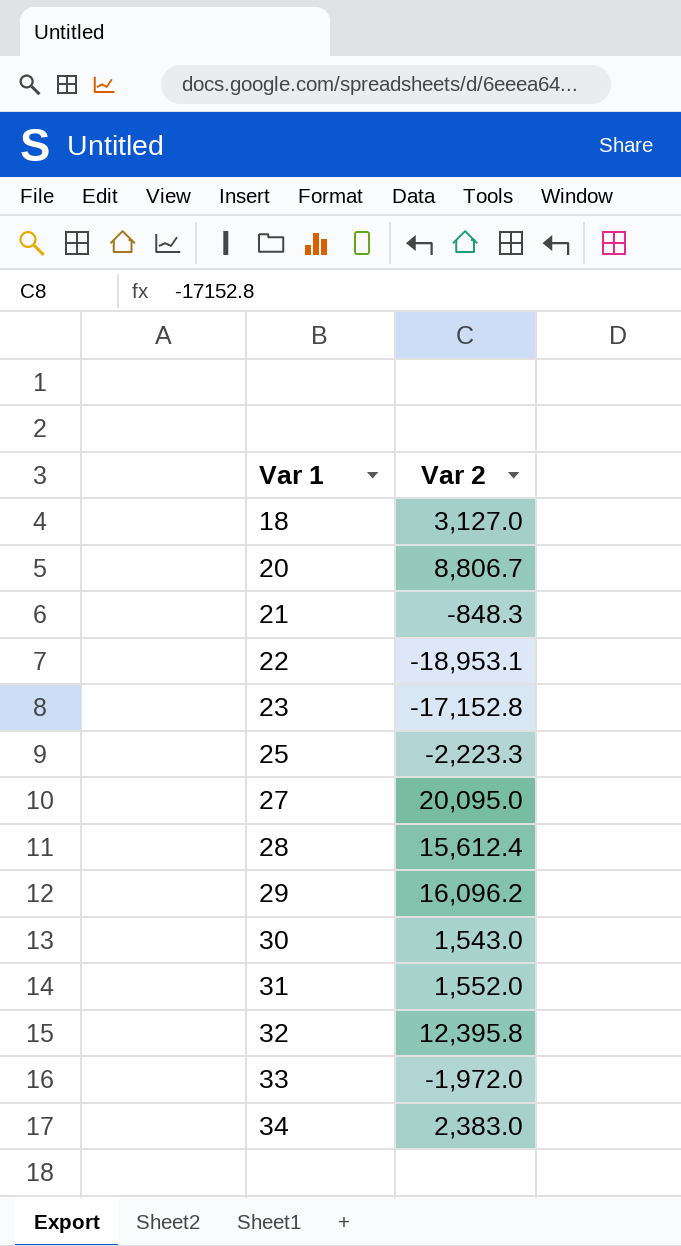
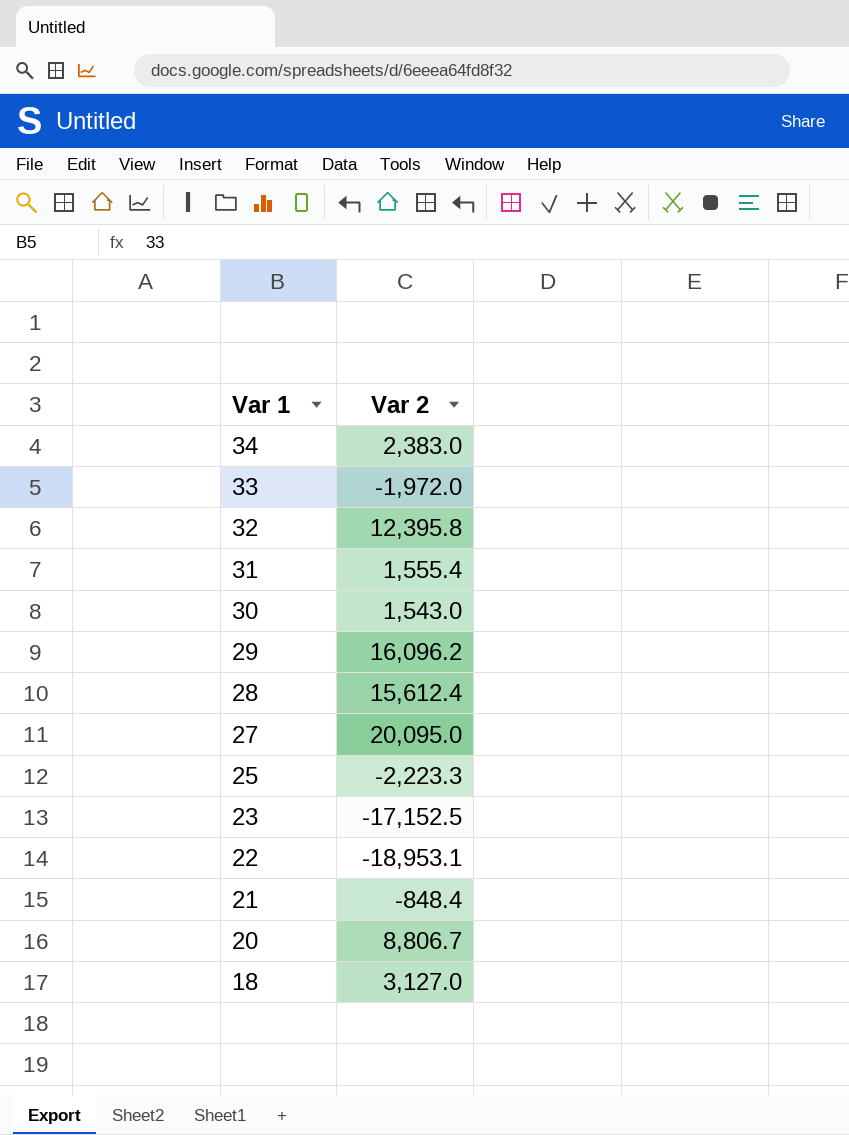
row order: Var 1 ascending -> Var 1 descending
31 | Var 2: 1,552.0 -> 1,555.4
23 | Var 2: -17,152.8 -> -17,152.5
21 | Var 2: -848.3 -> -848.4

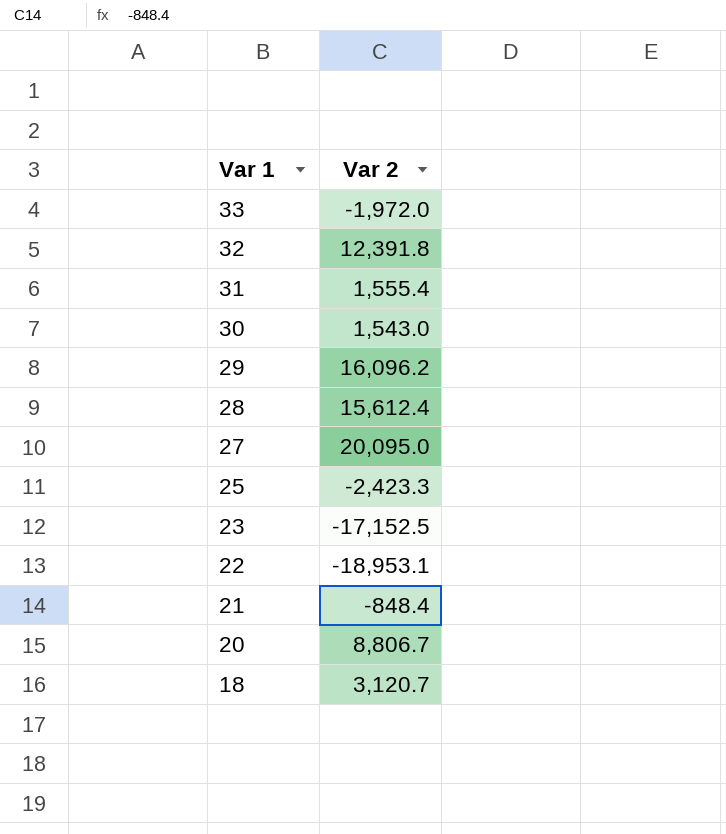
row 34: 2,383.0 -> none
32 | Var 2: 12,395.8 -> 12,391.8
25 | Var 2: -2,223.3 -> -2,423.3
18 | Var 2: 3,127.0 -> 3,120.7

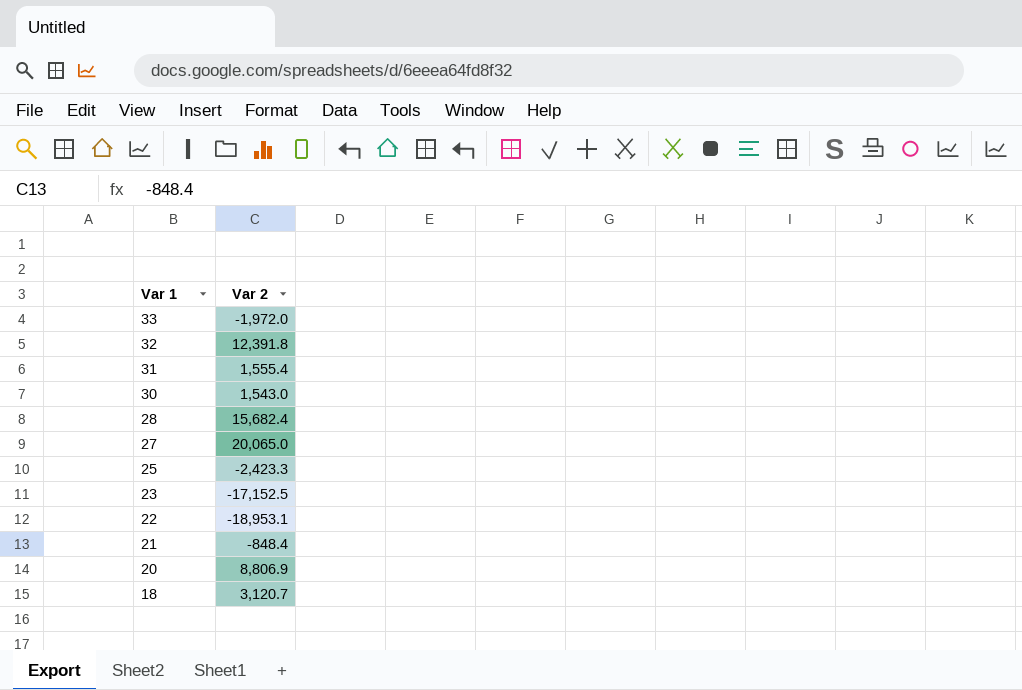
row 29: 16,096.2 -> none
28 | Var 2: 15,612.4 -> 15,682.4
27 | Var 2: 20,095.0 -> 20,065.0
20 | Var 2: 8,806.7 -> 8,806.9

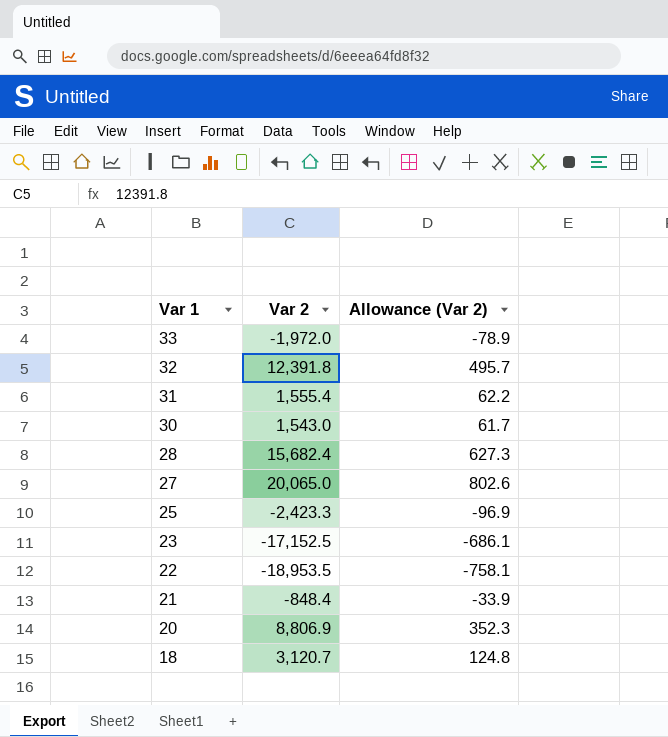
column Allowance (Var 2) | formula: none -> [Var 2] * 0.04
22 | Var 2: -18,953.1 -> -18,953.5

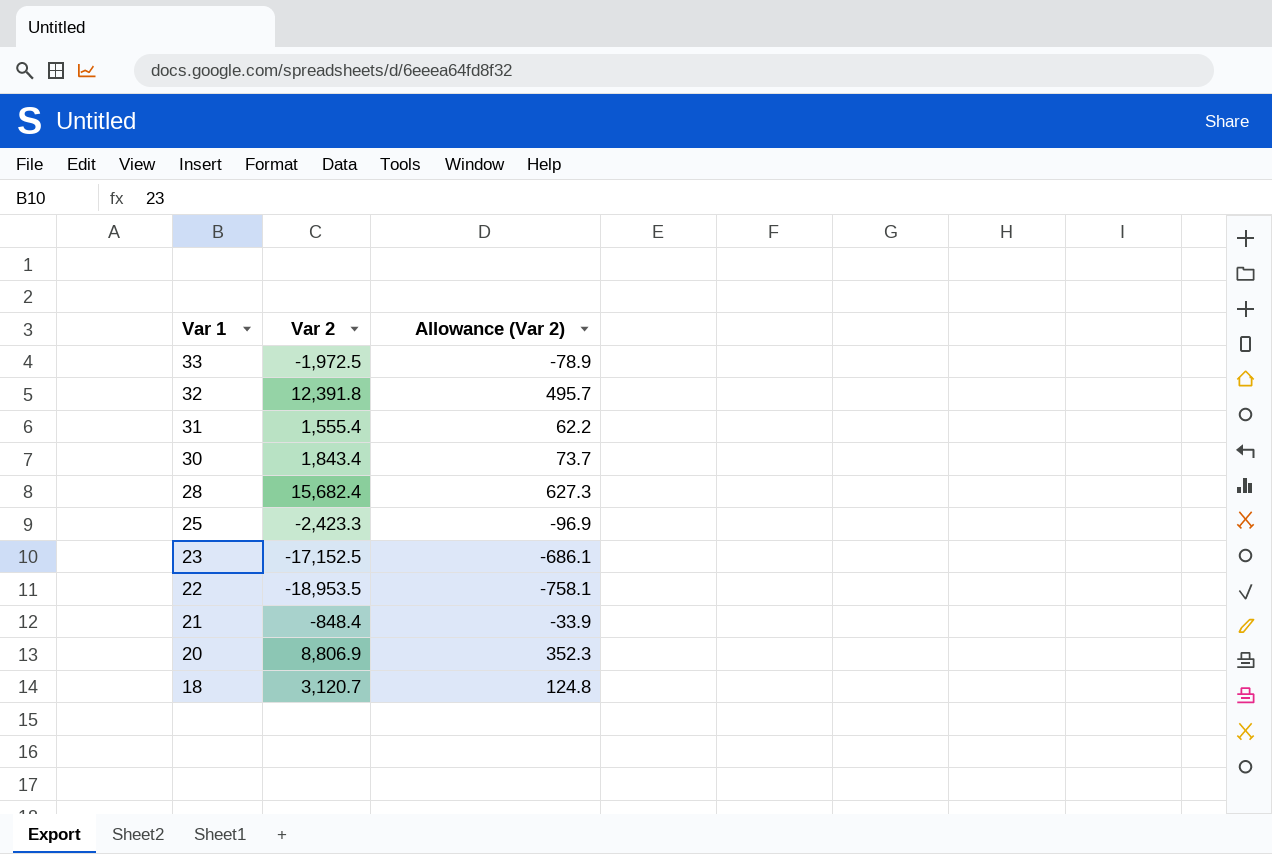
row 27: 20,065.0 | 802.6 -> none
33 | Var 2: -1,972.0 -> -1,972.5
30 | Var 2: 1,543.0 -> 1,843.4
30 | Allowance (Var 2): 61.7 -> 73.7

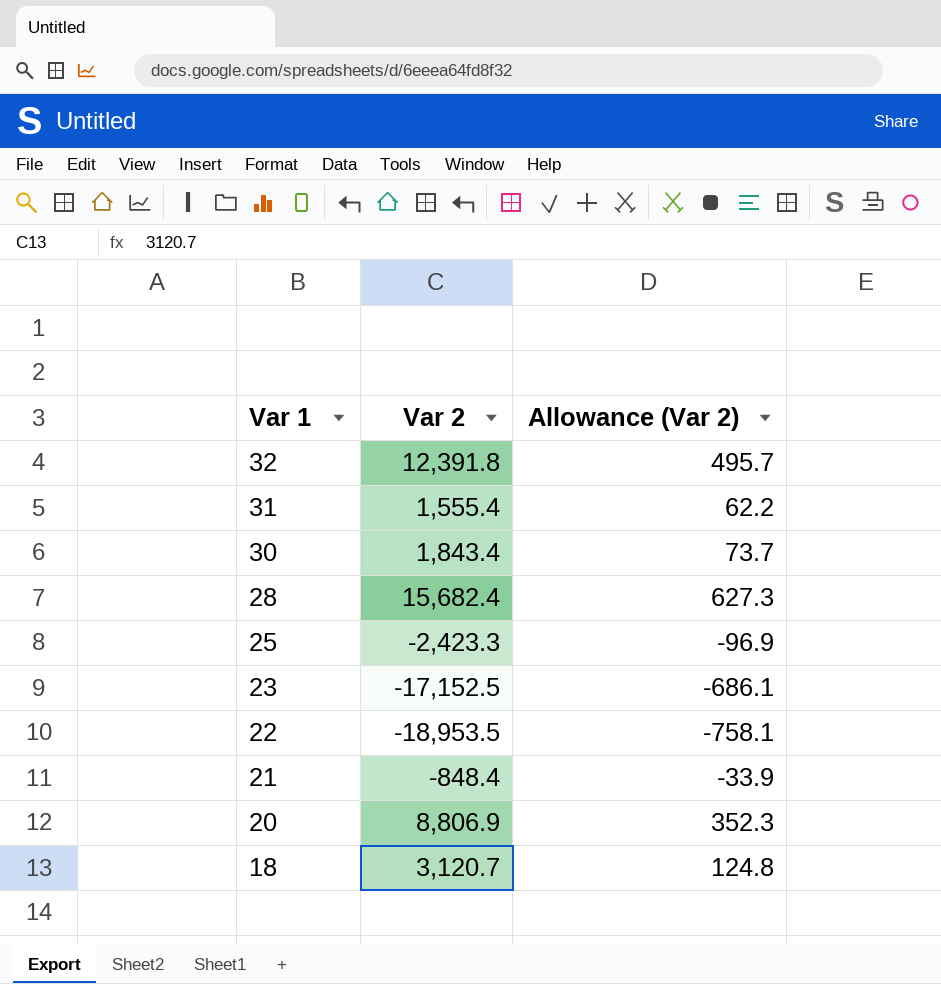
row 33: -1,972.5 | -78.9 -> none

